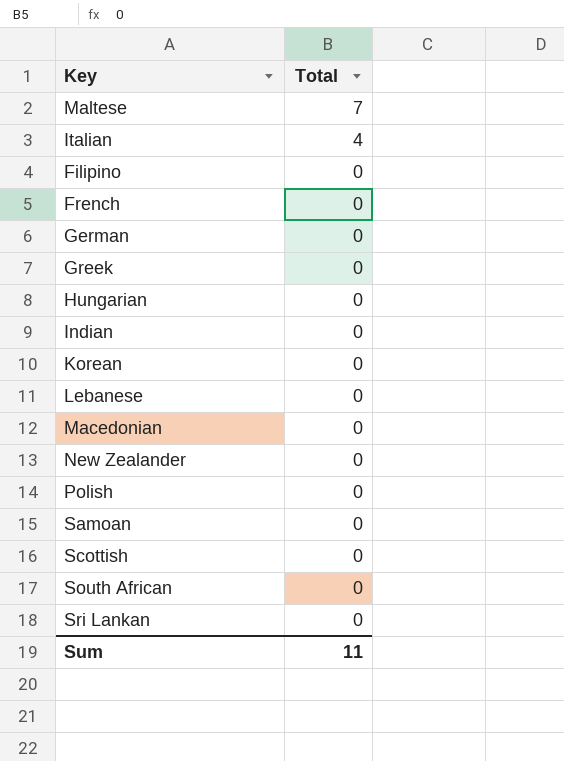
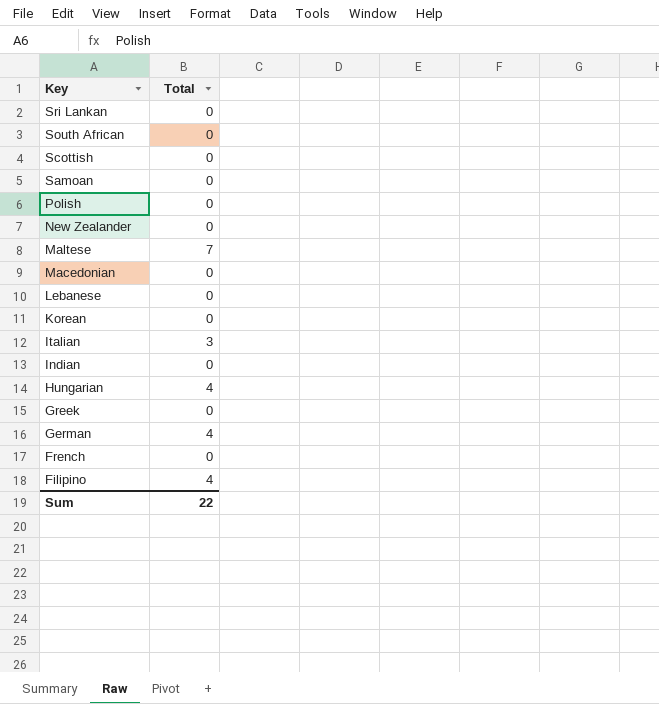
row order: Total descending -> Key descending
Italian | Total: 4 -> 3
Hungarian | Total: 0 -> 4
German | Total: 0 -> 4
Filipino | Total: 0 -> 4
Sum | Total: 11 -> 22

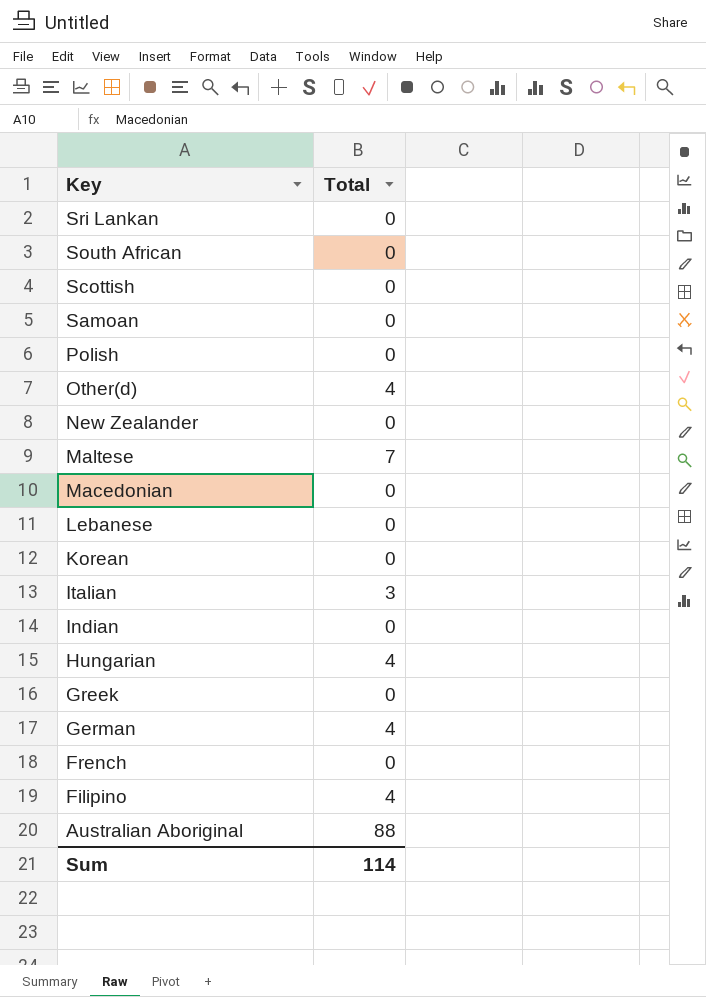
row Other(d): none -> 4
row Australian Aboriginal: none -> 88
Sum | Total: 22 -> 114

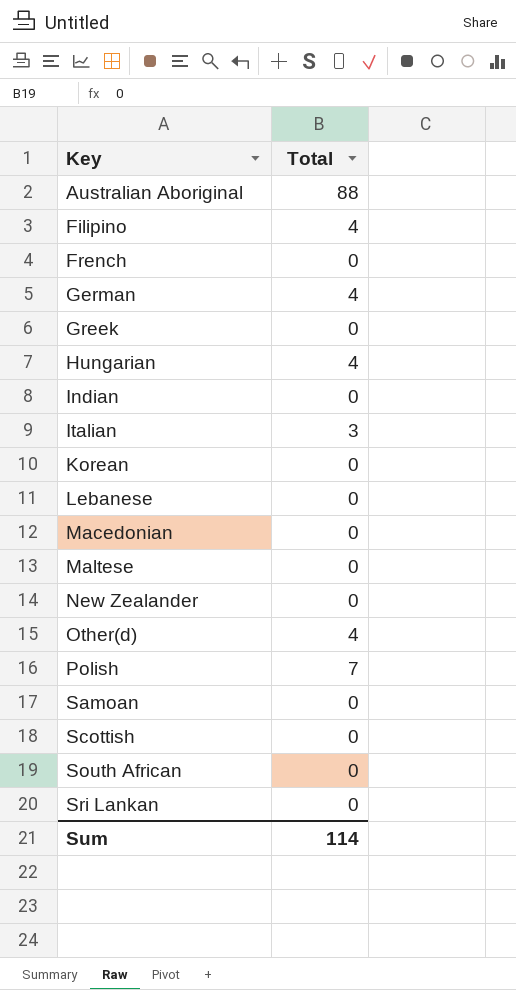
row order: Key descending -> Key ascending
Maltese | Total: 7 -> 0
Polish | Total: 0 -> 7

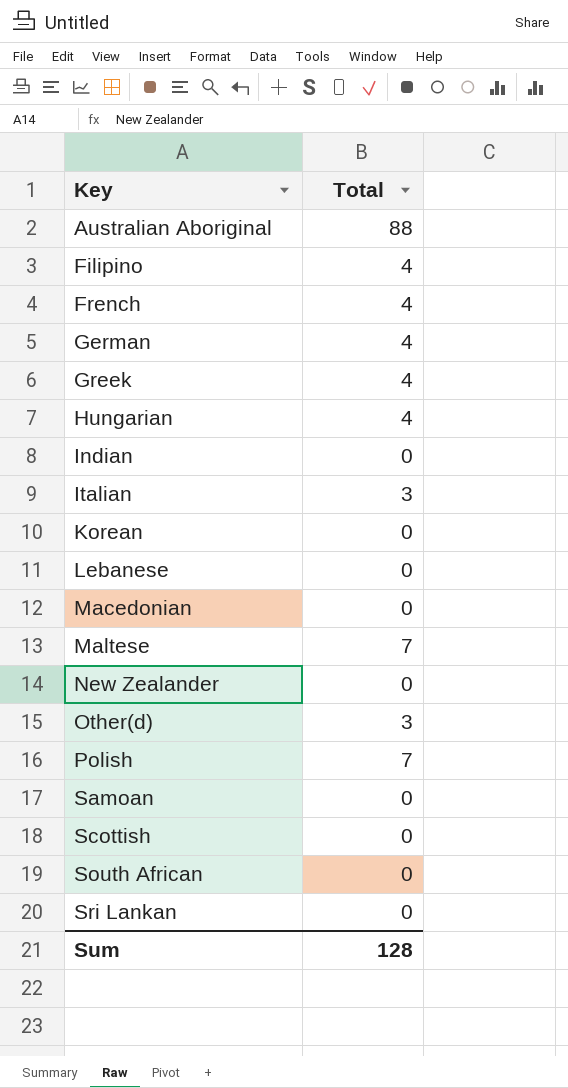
French | Total: 0 -> 4
Greek | Total: 0 -> 4
Maltese | Total: 0 -> 7
Other(d) | Total: 4 -> 3
Sum | Total: 114 -> 128

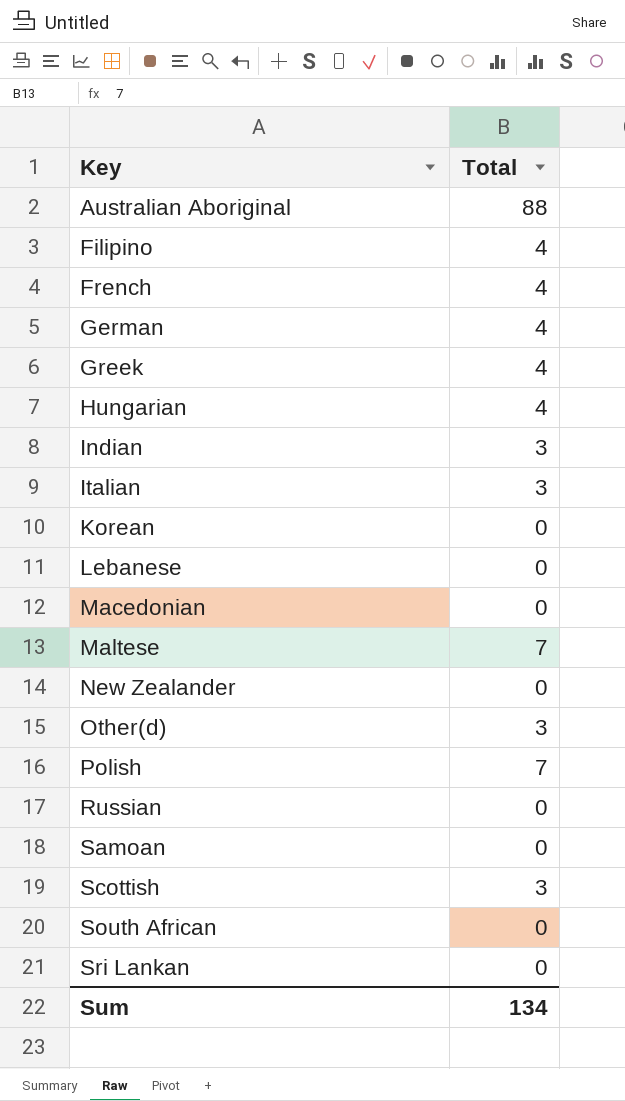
Indian | Total: 0 -> 3
row Russian: none -> 0
Scottish | Total: 0 -> 3
Sum | Total: 128 -> 134

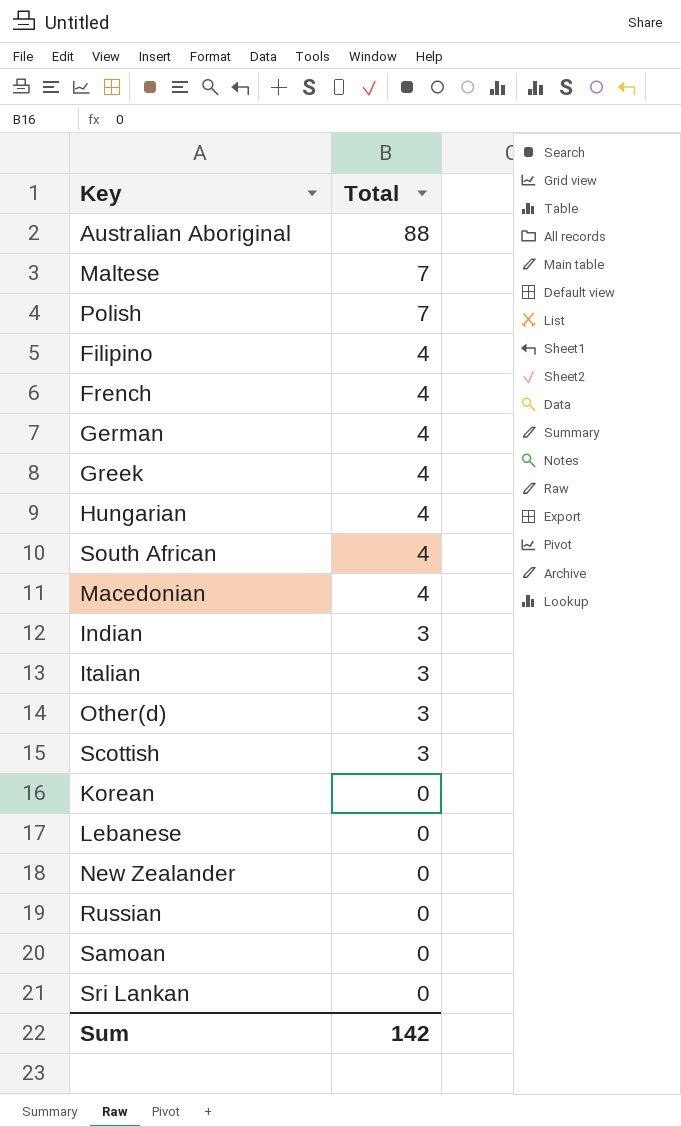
row order: Key ascending -> Total descending
South African | Total: 0 -> 4
Macedonian | Total: 0 -> 4
Sum | Total: 134 -> 142

